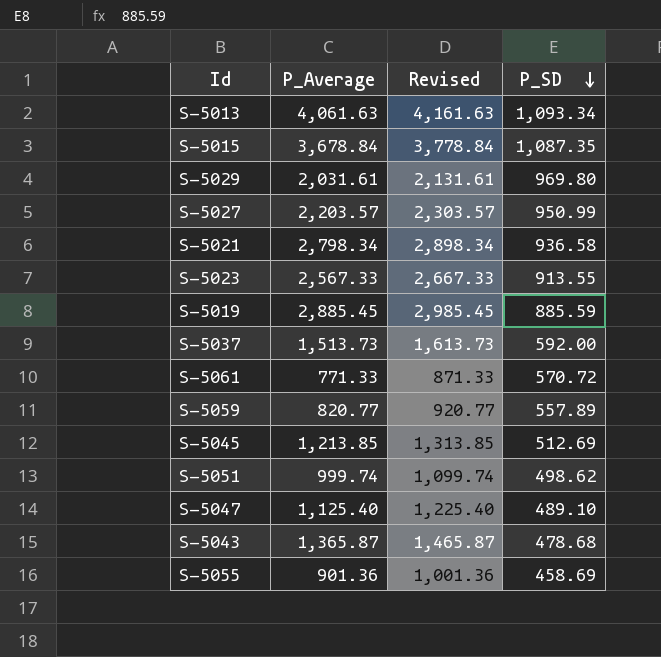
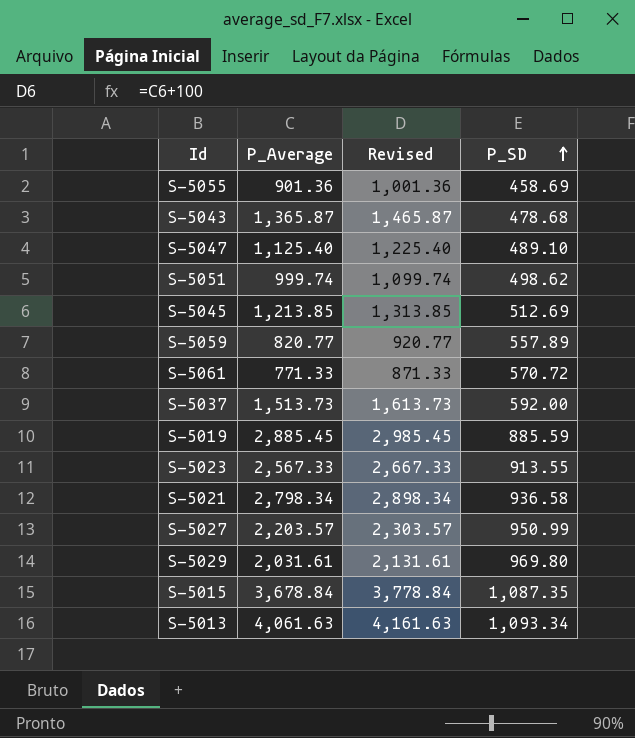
row order: P_SD descending -> P_SD ascending

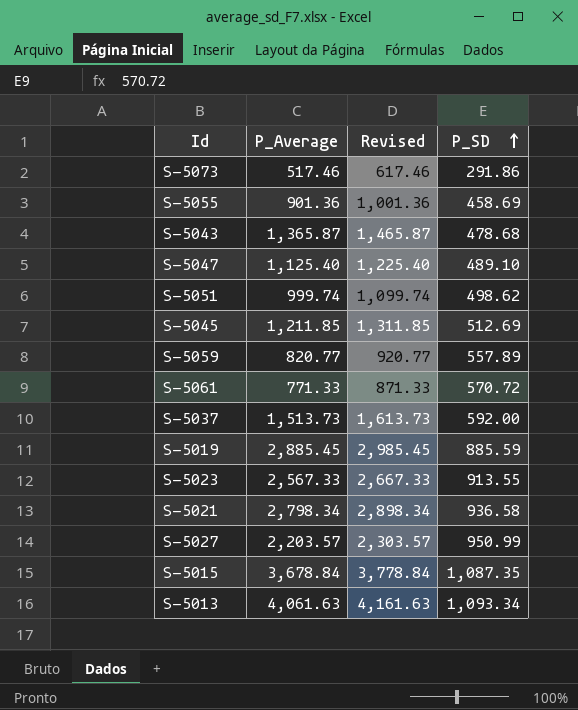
row S-5029: 2,031.61 | 2,131.61 | 969.80 -> none
row S-5073: none -> 517.46 | 617.46 | 291.86
S-5045 | P_Average: 1,213.85 -> 1,211.85
S-5045 | Revised: 1,313.85 -> 1,311.85

